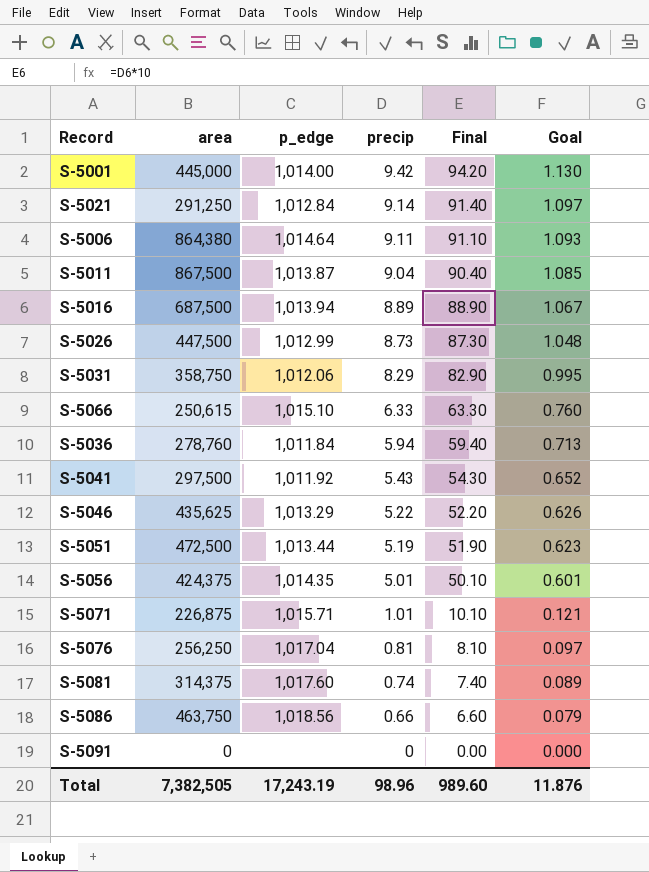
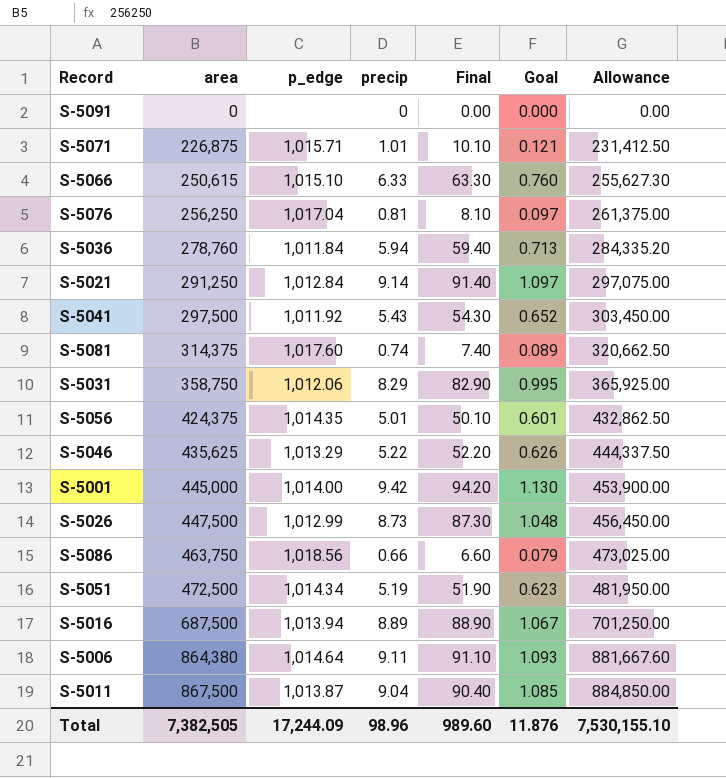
row order: precip descending -> area ascending
column Allowance | formula: none -> [area] * 1.02
S-5051 | p_edge: 1,013.44 -> 1,014.34
Total | p_edge: 17,243.19 -> 17,244.09

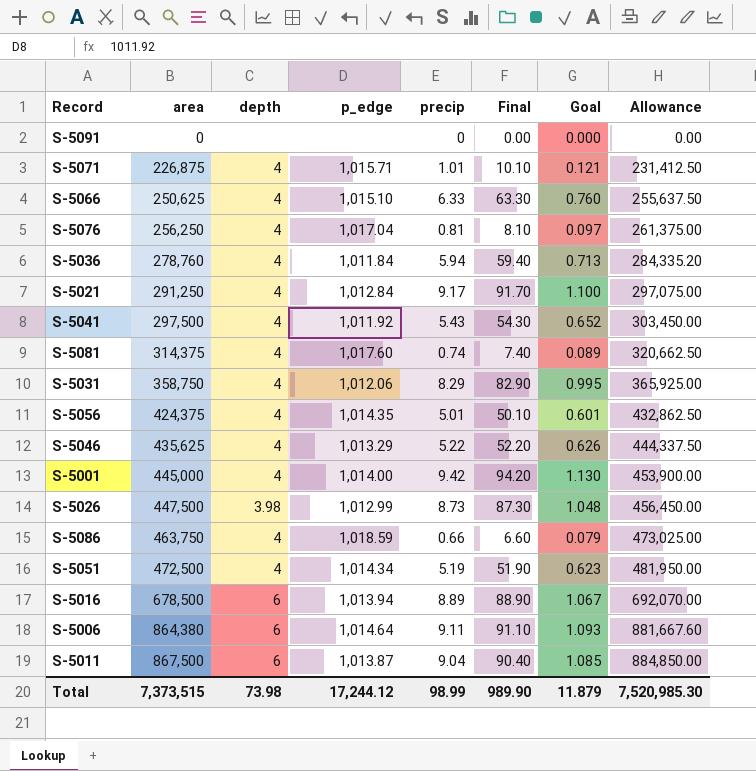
column depth | position: none -> 3
S-5066 | area: 250,615 -> 250,625
S-5066 | Allowance: 255,627.30 -> 255,637.50
S-5021 | precip: 9.14 -> 9.17
S-5021 | Final: 91.40 -> 91.70
S-5021 | Goal: 1.097 -> 1.100
S-5086 | p_edge: 1,018.56 -> 1,018.59
S-5016 | area: 687,500 -> 678,500
S-5016 | Allowance: 701,250.00 -> 692,070.00
Total | area: 7,382,505 -> 7,373,515
Total | p_edge: 17,244.09 -> 17,244.12
Total | precip: 98.96 -> 98.99
Total | Final: 989.60 -> 989.90
Total | Goal: 11.876 -> 11.879
Total | Allowance: 7,530,155.10 -> 7,520,985.30

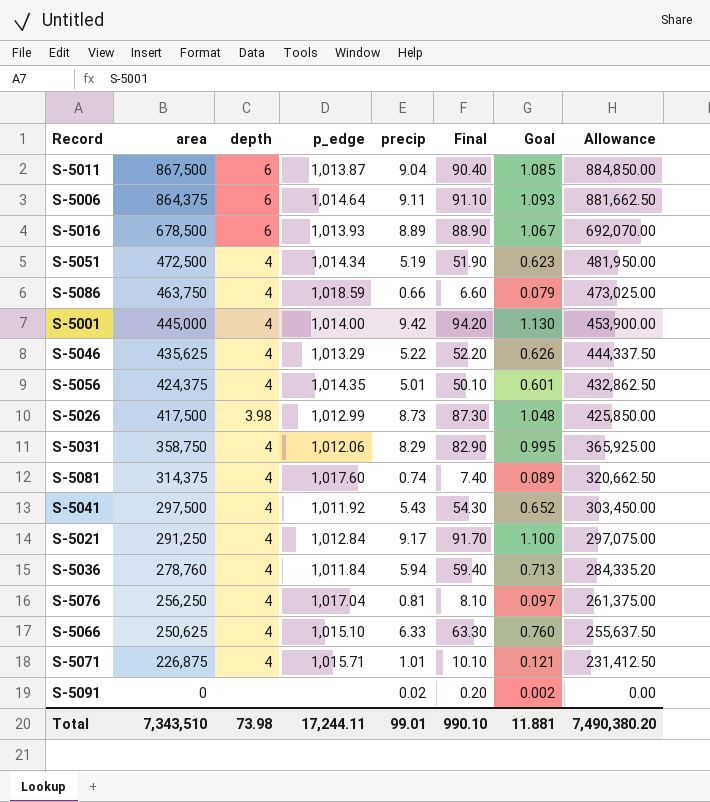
row order: area ascending -> area descending
S-5006 | area: 864,380 -> 864,375
S-5006 | Allowance: 881,667.60 -> 881,662.50
S-5016 | p_edge: 1,013.94 -> 1,013.93
S-5026 | area: 447,500 -> 417,500
S-5026 | Allowance: 456,450.00 -> 425,850.00
S-5091 | precip: 0 -> 0.02
S-5091 | Final: 0.00 -> 0.20
S-5091 | Goal: 0.000 -> 0.002
Total | area: 7,373,515 -> 7,343,510
Total | p_edge: 17,244.12 -> 17,244.11
Total | precip: 98.99 -> 99.01
Total | Final: 989.90 -> 990.10
Total | Goal: 11.879 -> 11.881
Total | Allowance: 7,520,985.30 -> 7,490,380.20

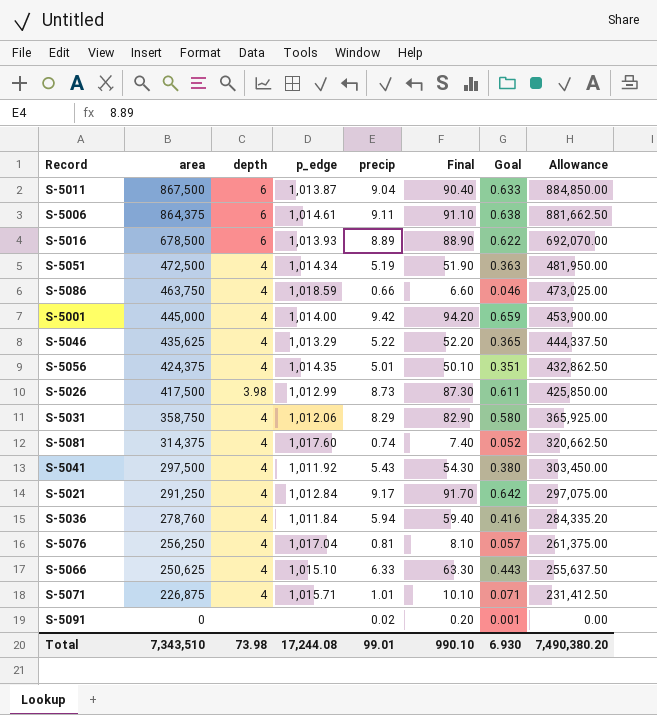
column Goal | formula: [precip] * 0.12 -> [precip] * 0.07
S-5006 | p_edge: 1,014.64 -> 1,014.61
Total | p_edge: 17,244.11 -> 17,244.08
Total | Goal: 11.881 -> 6.930

